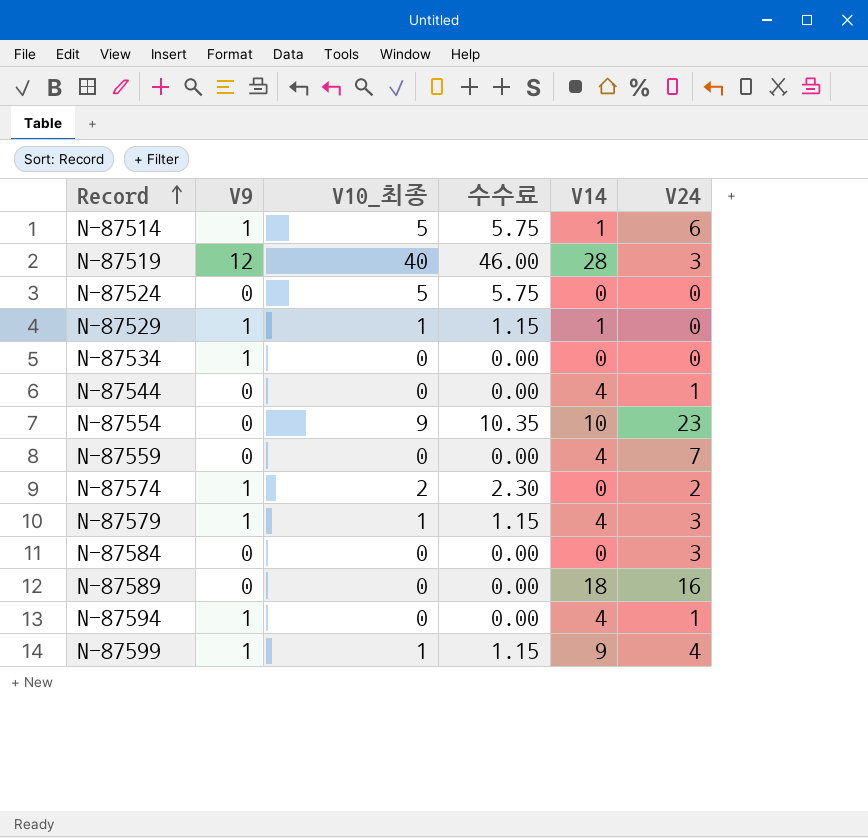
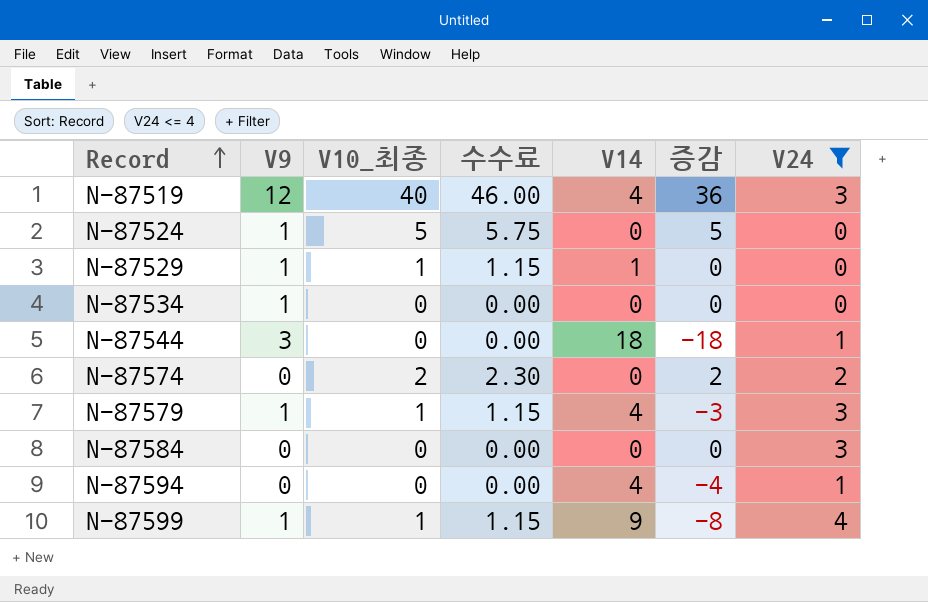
filter: none -> V24 <= 4
column 증감 | formula: none -> [V10_최종] - [V14]
N-87519 | V14: 28 -> 4
N-87524 | V9: 0 -> 1
N-87544 | V9: 0 -> 3
N-87544 | V14: 4 -> 18
N-87574 | V9: 1 -> 0
N-87594 | V9: 1 -> 0

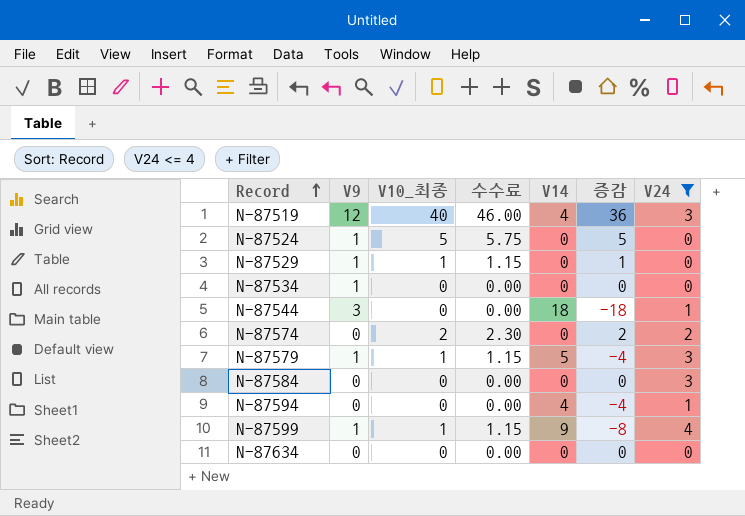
N-87529 | V14: 1 -> 0
N-87529 | 증감: 0 -> 1
N-87579 | V14: 4 -> 5
N-87579 | 증감: -3 -> -4
row N-87634: none -> 0 | 0 | 0.00 | 0 | 0 | 0

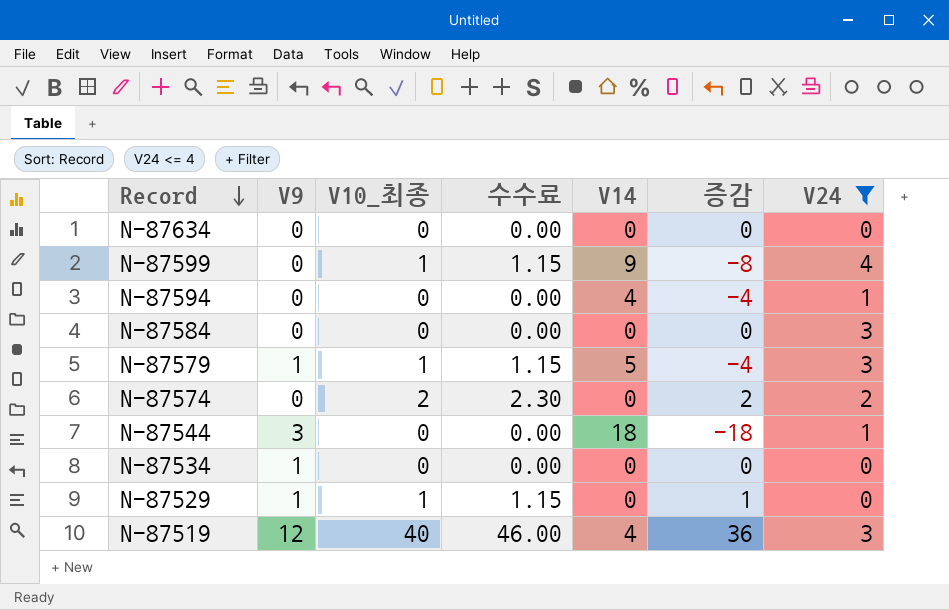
row order: Record ascending -> Record descending
row N-87524: 1 | 5 | 5.75 | 0 | 5 | 0 -> none
N-87599 | V9: 1 -> 0

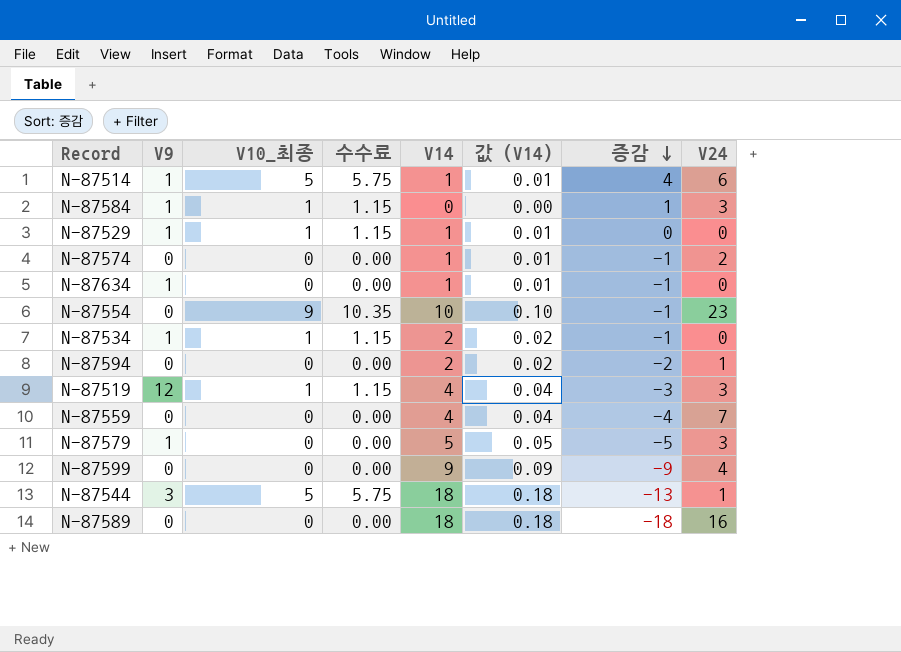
filter: V24 <= 4 -> none
row order: Record descending -> 증감 descending
column 값 (V14) | formula: none -> [V14] * 0.01
N-87584 | V9: 0 -> 1
N-87584 | V10_최종: 0 -> 1
N-87584 | 수수료: 0.00 -> 1.15
N-87584 | 증감: 0 -> 1
N-87529 | V14: 0 -> 1
N-87529 | 증감: 1 -> 0
N-87574 | V10_최종: 2 -> 0
N-87574 | 수수료: 2.30 -> 0.00
N-87574 | V14: 0 -> 1
N-87574 | 증감: 2 -> -1
N-87634 | V9: 0 -> 1
N-87634 | V14: 0 -> 1
N-87634 | 증감: 0 -> -1
N-87534 | V10_최종: 0 -> 1
N-87534 | 수수료: 0.00 -> 1.15
N-87534 | V14: 0 -> 2
N-87534 | 증감: 0 -> -1
N-87594 | V14: 4 -> 2
N-87594 | 증감: -4 -> -2
N-87519 | V10_최종: 40 -> 1
N-87519 | 수수료: 46.00 -> 1.15
N-87519 | 증감: 36 -> -3
N-87579 | V10_최종: 1 -> 0
N-87579 | 수수료: 1.15 -> 0.00
N-87579 | 증감: -4 -> -5
N-87599 | V10_최종: 1 -> 0
N-87599 | 수수료: 1.15 -> 0.00
N-87599 | 증감: -8 -> -9
N-87544 | V10_최종: 0 -> 5
N-87544 | 수수료: 0.00 -> 5.75
N-87544 | 증감: -18 -> -13

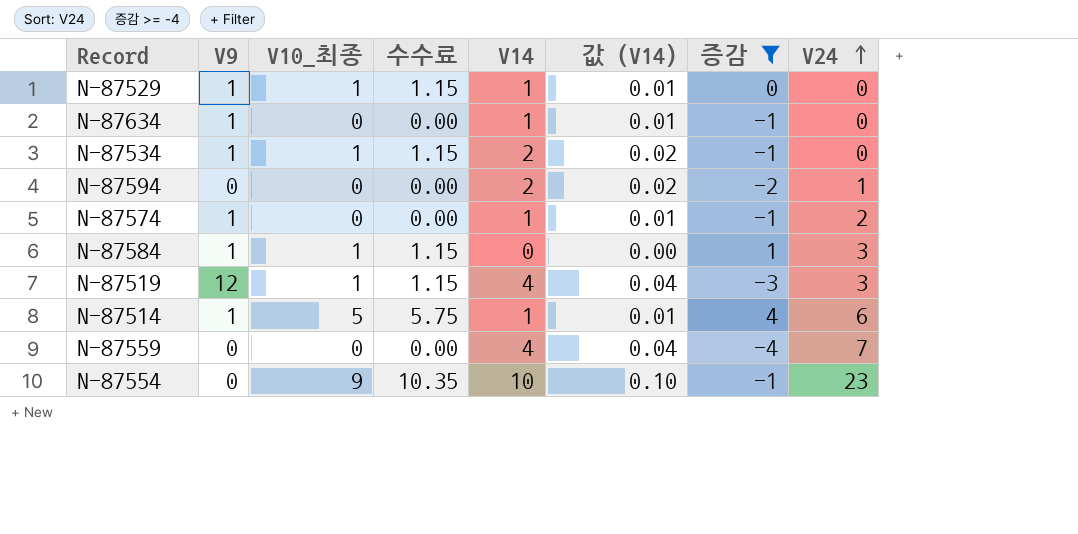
filter: none -> 증감 >= -4
row order: 증감 descending -> V24 ascending
N-87574 | V9: 0 -> 1

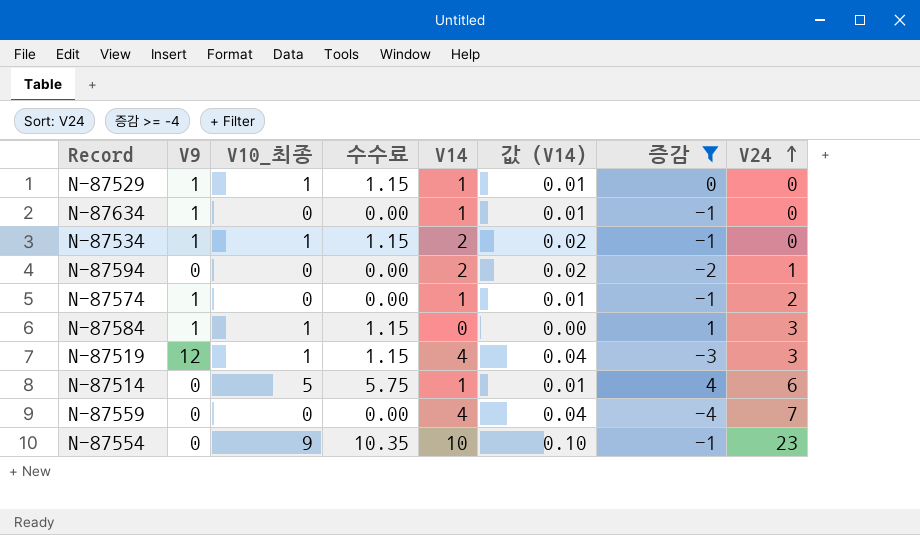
N-87514 | V9: 1 -> 0

